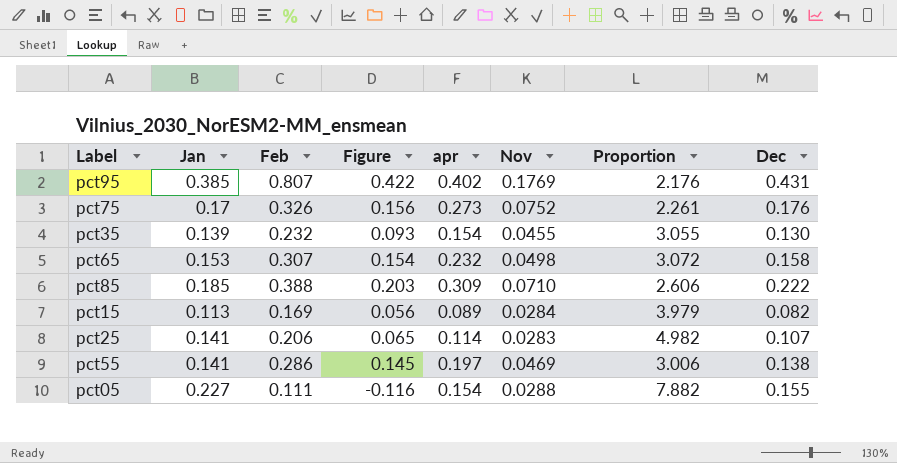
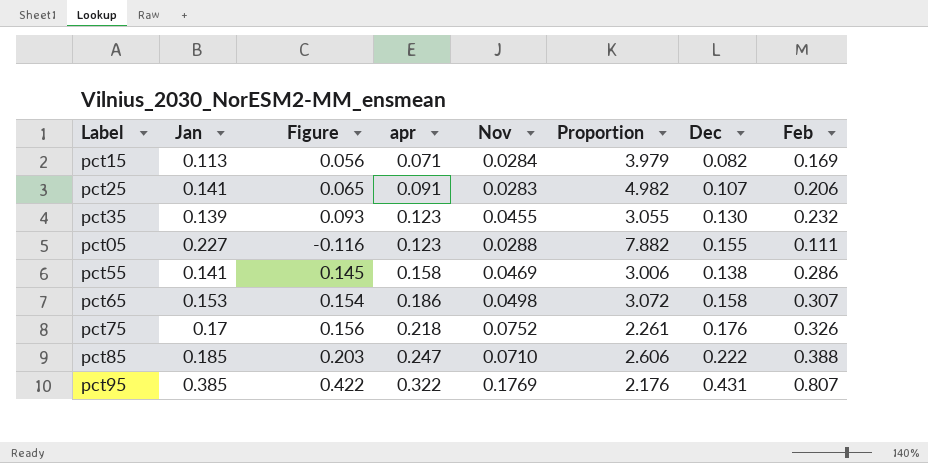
row order: none -> apr ascending
column Feb | position: 3 -> 8
pct15 | apr: 0.089 -> 0.071
pct25 | apr: 0.114 -> 0.091
pct35 | apr: 0.154 -> 0.123
pct05 | apr: 0.154 -> 0.123
pct55 | apr: 0.197 -> 0.158
pct65 | apr: 0.232 -> 0.186
pct75 | apr: 0.273 -> 0.218
pct85 | apr: 0.309 -> 0.247
pct95 | apr: 0.402 -> 0.322

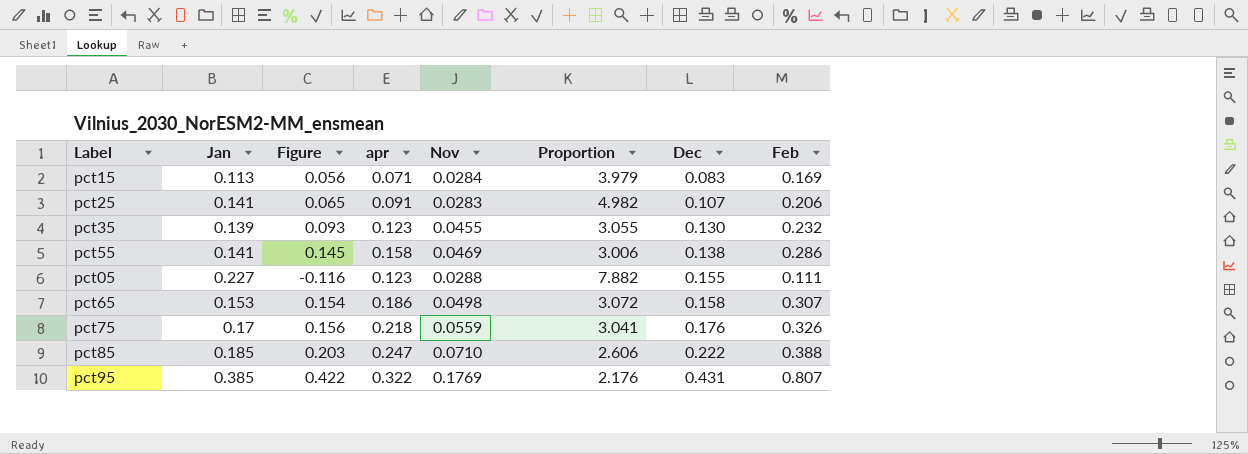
row order: apr ascending -> Dec ascending
pct15 | Dec: 0.082 -> 0.083
pct75 | Nov: 0.0752 -> 0.0559
pct75 | Proportion: 2.261 -> 3.041

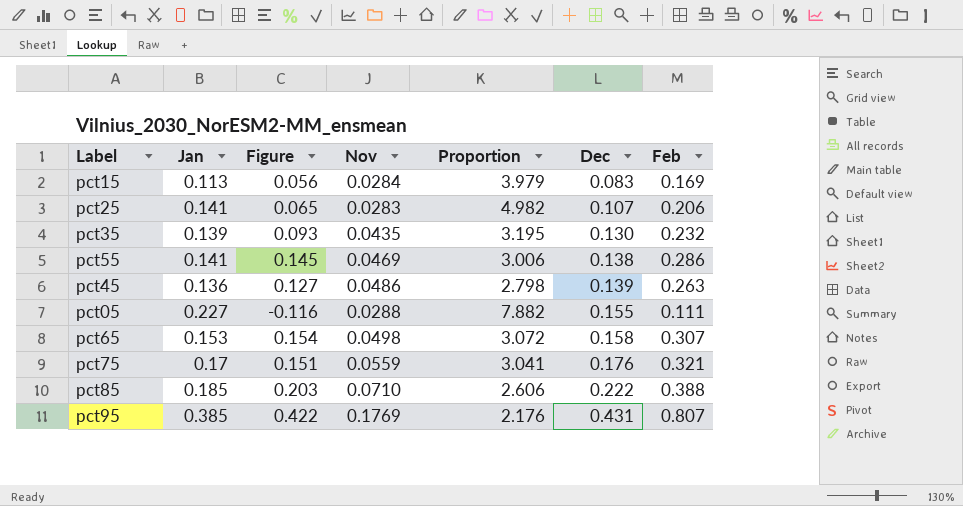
column apr | position: 4 -> none
pct35 | Nov: 0.0455 -> 0.0435
pct35 | Proportion: 3.055 -> 3.195
row pct45: none -> 0.136 | 0.127 | 0.0486 | 2.798 | 0.139 | 0.263
pct75 | Figure: 0.156 -> 0.151
pct75 | Feb: 0.326 -> 0.321

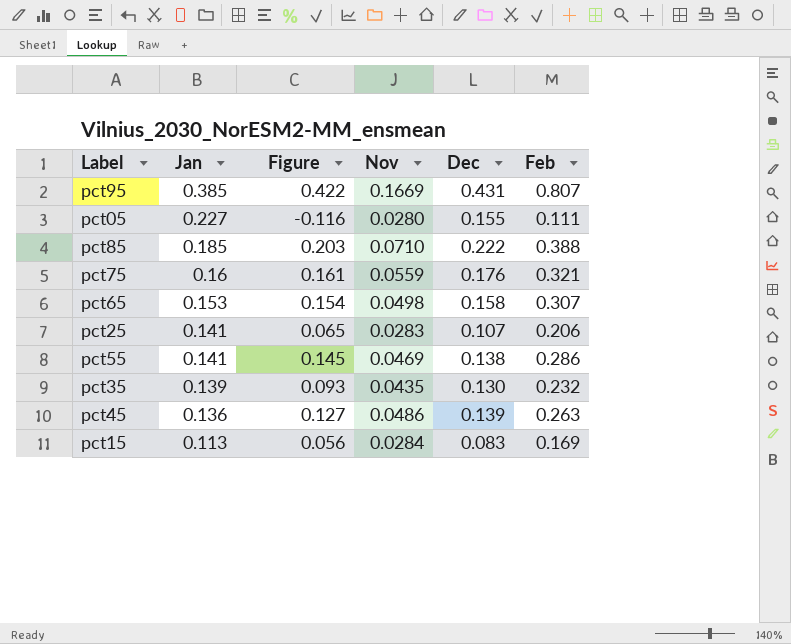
row order: Dec ascending -> Jan descending
column Proportion | formula: [Jan] / [Nov] -> none
pct95 | Nov: 0.1769 -> 0.1669
pct05 | Nov: 0.0288 -> 0.0280
pct75 | Jan: 0.17 -> 0.16
pct75 | Figure: 0.151 -> 0.161

